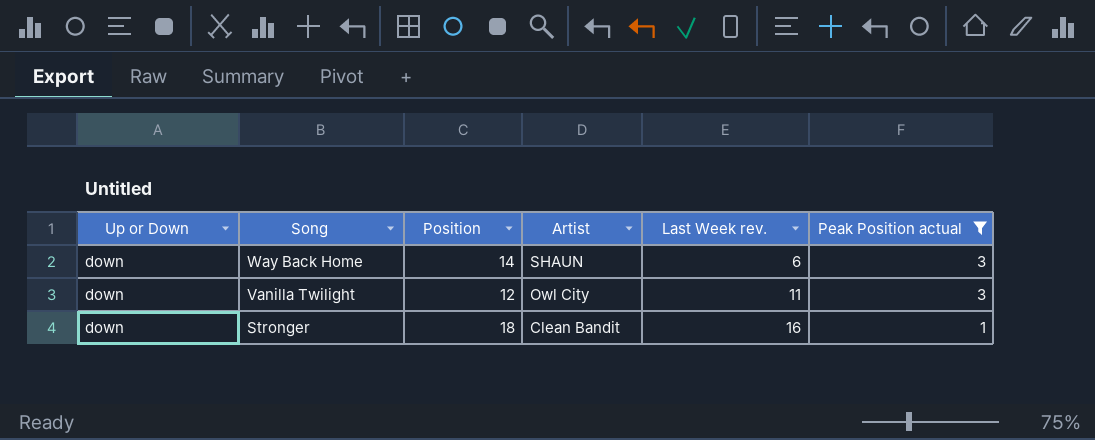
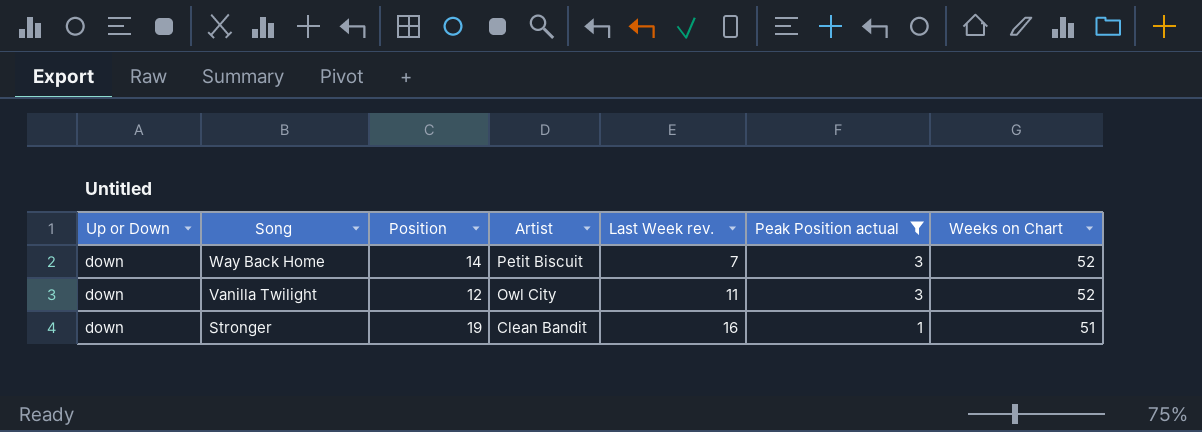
column Weeks on Chart | position: none -> 7
Way Back Home | Artist: SHAUN -> Petit Biscuit
Way Back Home | Last Week rev.: 6 -> 7
Stronger | Position: 18 -> 19

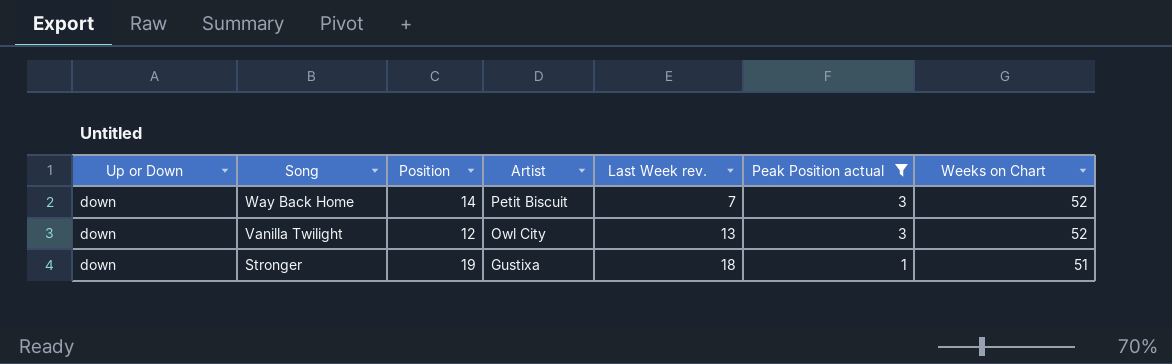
Vanilla Twilight | Last Week rev.: 11 -> 13
Stronger | Artist: Clean Bandit -> Gustixa
Stronger | Last Week rev.: 16 -> 18

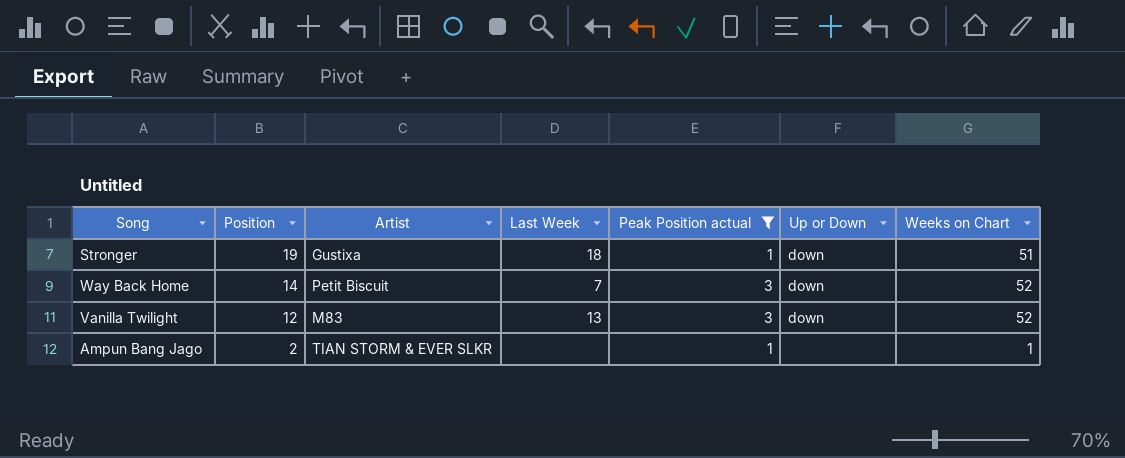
row order: Song descending -> Position descending
column name: Last Week rev. -> Last Week
column Up or Down | position: 1 -> 6
Vanilla Twilight | Artist: Owl City -> M83
row Ampun Bang Jago: none -> 2 | TIAN STORM & EVER SLKR | none | 1 | none | 1

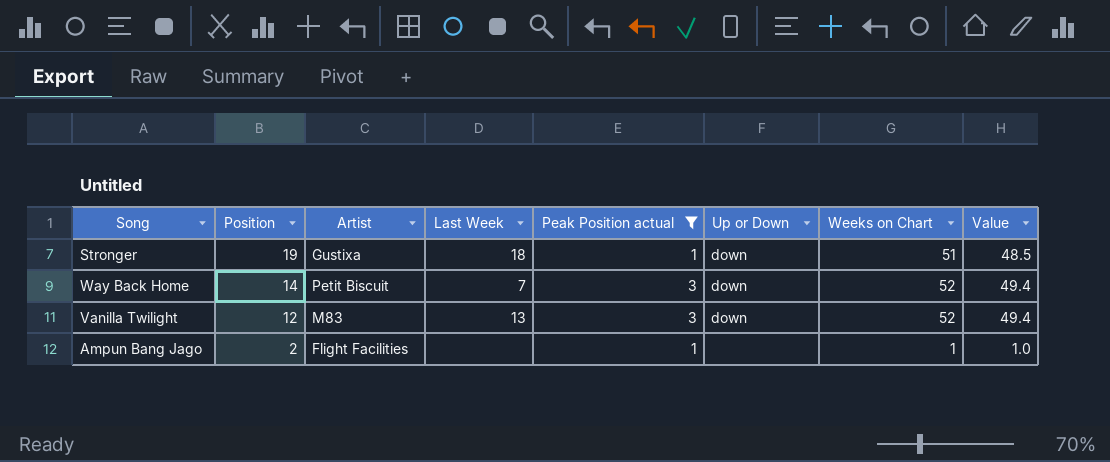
column Value | formula: none -> [Weeks on Chart] * 0.95
Ampun Bang Jago | Artist: TIAN STORM & EVER SLKR -> Flight Facilities

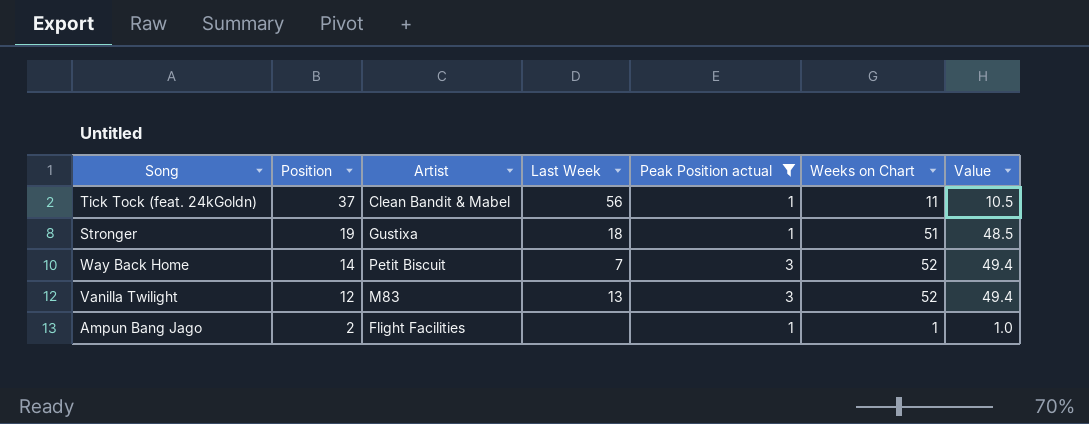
column Up or Down | position: 6 -> none
row Tick Tock (feat. 24kGoldn): none -> 37 | Clean Bandit & Mabel | 56 | 1 | 11 | 10.5

